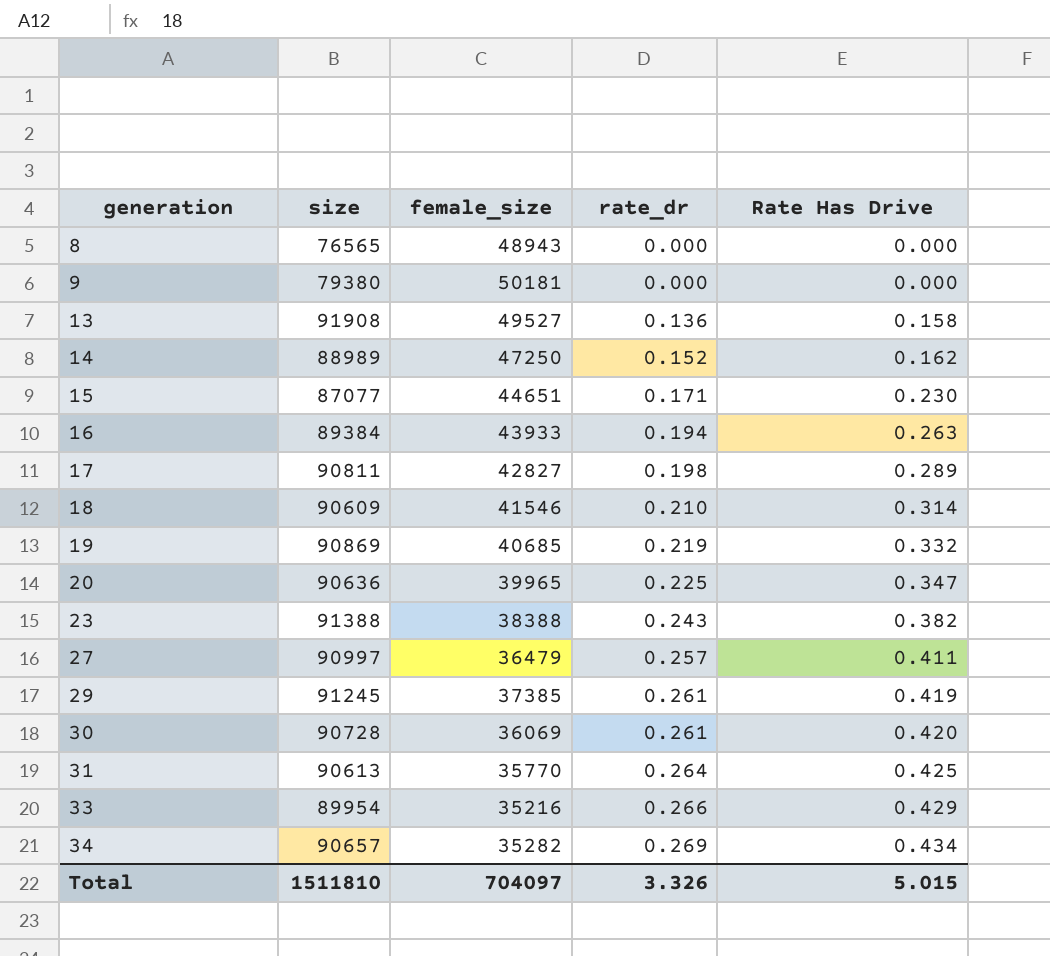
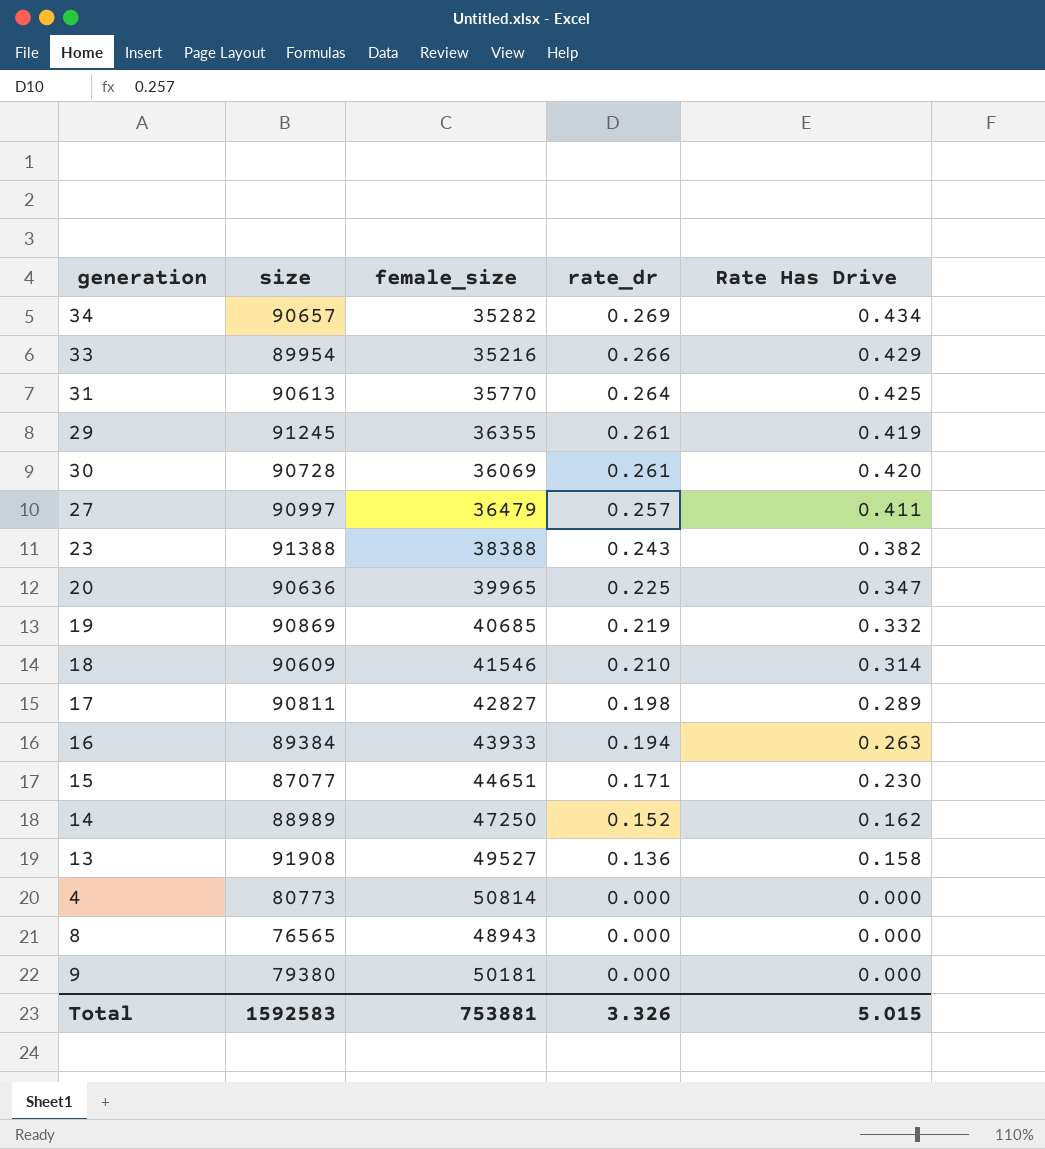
row order: generation ascending -> rate_dr descending
29 | female_size: 37385 -> 36355
row 4: none -> 80773 | 50814 | 0.000 | 0.000
Total | size: 1511810 -> 1592583
Total | female_size: 704097 -> 753881

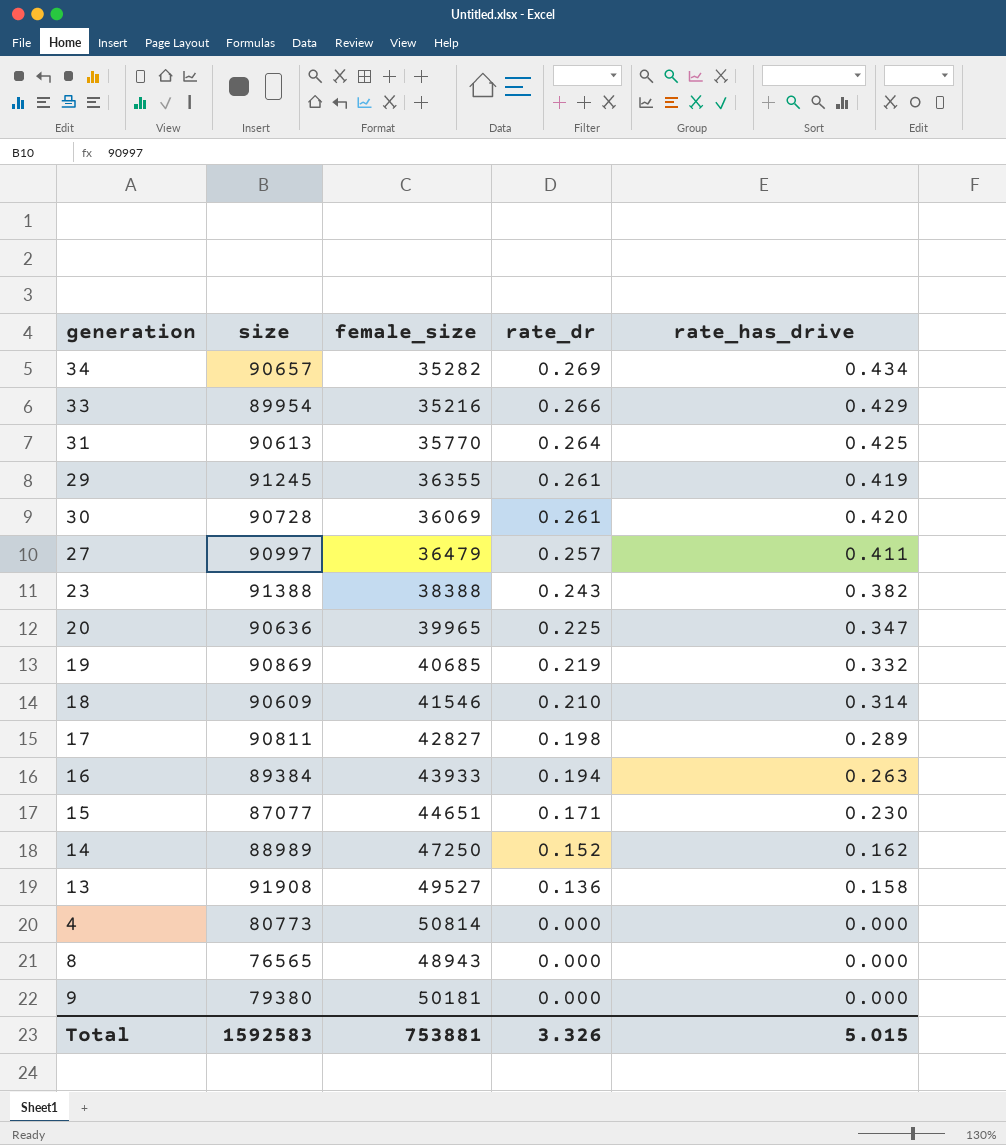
column name: Rate Has Drive -> rate_has_drive

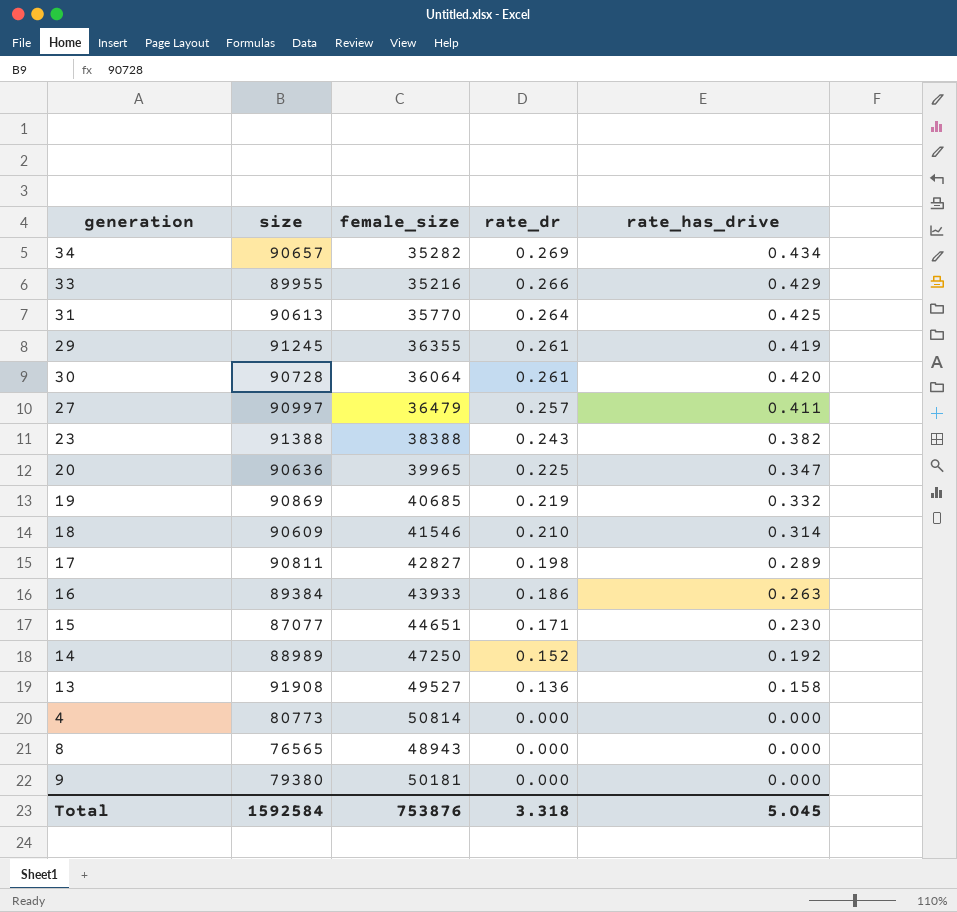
33 | size: 89954 -> 89955
30 | female_size: 36069 -> 36064
16 | rate_dr: 0.194 -> 0.186
14 | rate_has_drive: 0.162 -> 0.192
Total | size: 1592583 -> 1592584
Total | female_size: 753881 -> 753876
Total | rate_dr: 3.326 -> 3.318
Total | rate_has_drive: 5.015 -> 5.045

